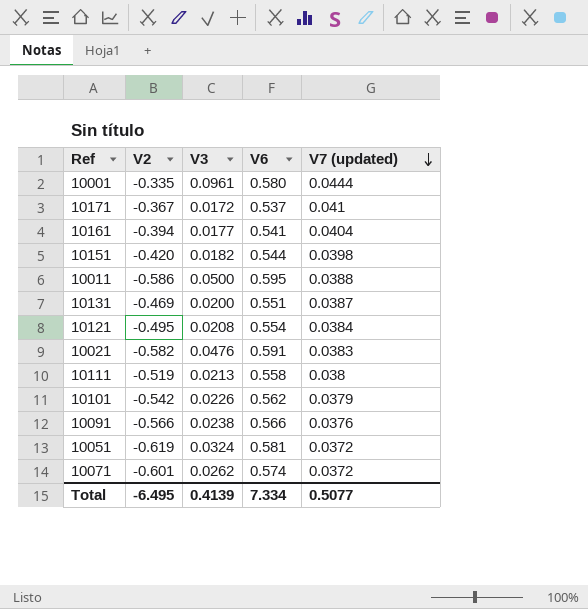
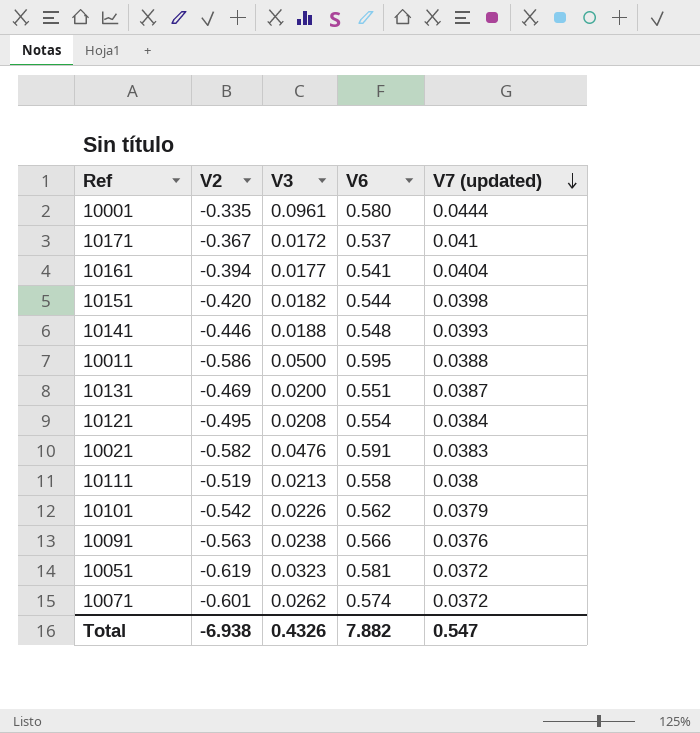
row 10141: none -> -0.446 | 0.0188 | 0.548 | 0.0393
10091 | V2: -0.566 -> -0.563
10051 | V3: 0.0324 -> 0.0323
Total | V2: -6.495 -> -6.938
Total | V3: 0.4139 -> 0.4326
Total | V6: 7.334 -> 7.882
Total | V7 (updated): 0.5077 -> 0.547

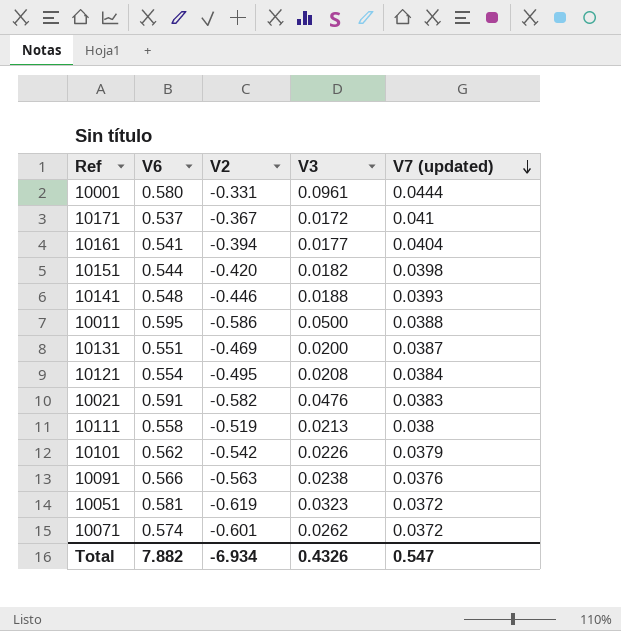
column V6 | position: 4 -> 2
10001 | V2: -0.335 -> -0.331
Total | V2: -6.938 -> -6.934

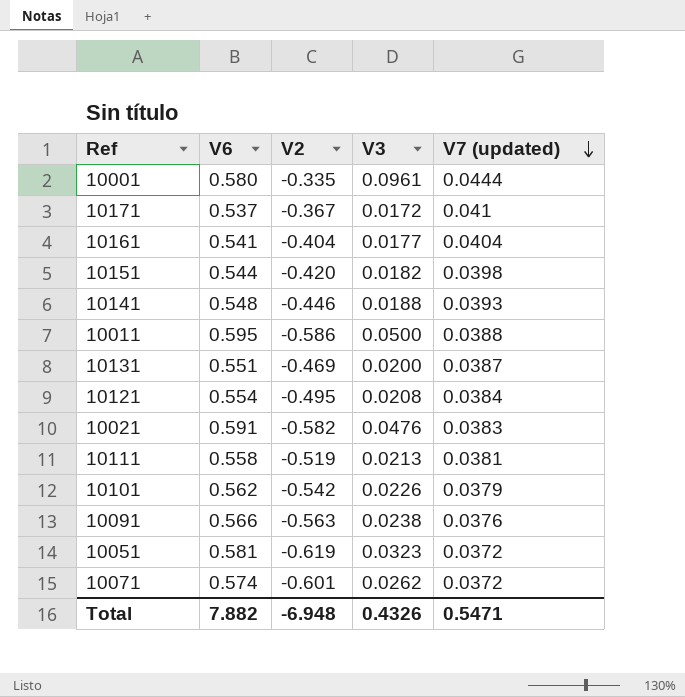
10001 | V2: -0.331 -> -0.335
10161 | V2: -0.394 -> -0.404
10111 | V7 (updated): 0.038 -> 0.0381
Total | V2: -6.934 -> -6.948
Total | V7 (updated): 0.547 -> 0.5471

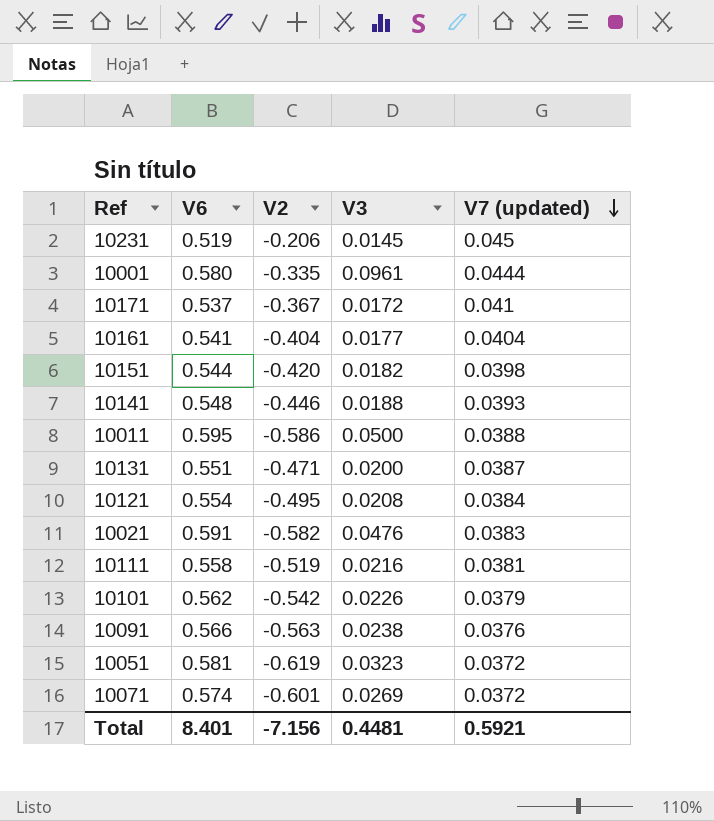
row 10231: none -> 0.519 | -0.206 | 0.0145 | 0.045
10131 | V2: -0.469 -> -0.471
10111 | V3: 0.0213 -> 0.0216
10071 | V3: 0.0262 -> 0.0269
Total | V6: 7.882 -> 8.401
Total | V2: -6.948 -> -7.156
Total | V3: 0.4326 -> 0.4481
Total | V7 (updated): 0.5471 -> 0.5921

